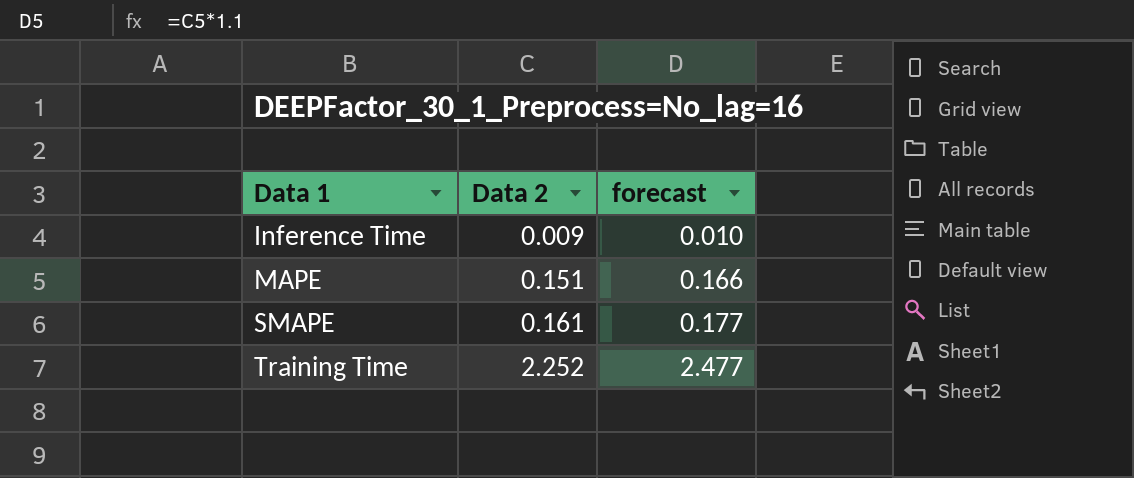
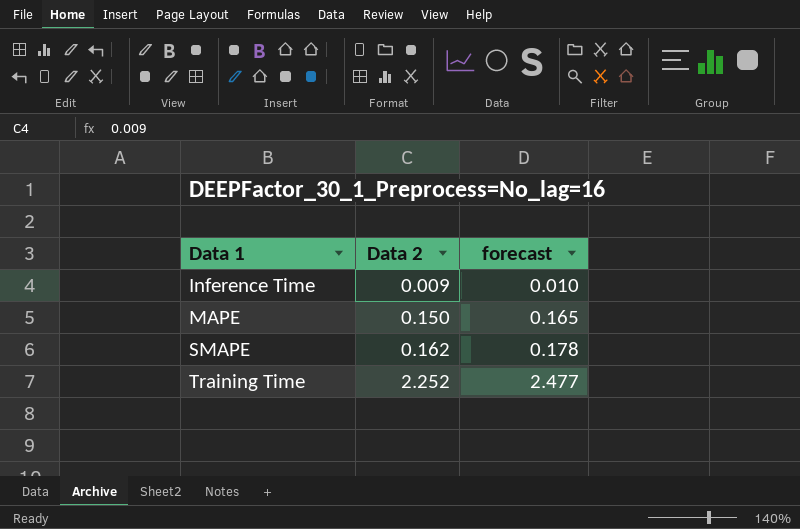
MAPE | Data 2: 0.151 -> 0.150
MAPE | forecast: 0.166 -> 0.165
SMAPE | Data 2: 0.161 -> 0.162
SMAPE | forecast: 0.177 -> 0.178

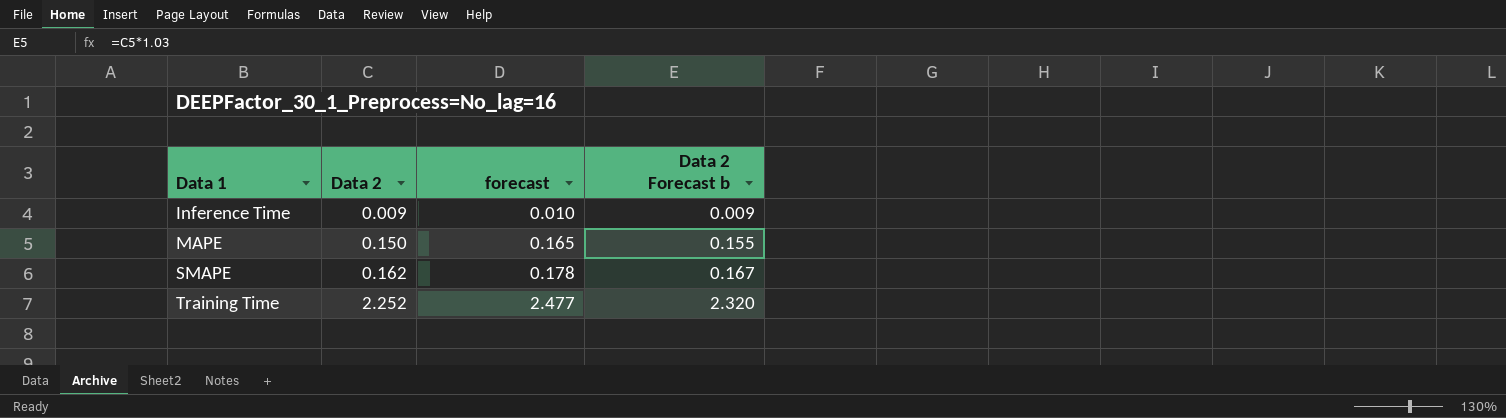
column Data 2 Forecast b | formula: none -> [Data 2] * 1.03

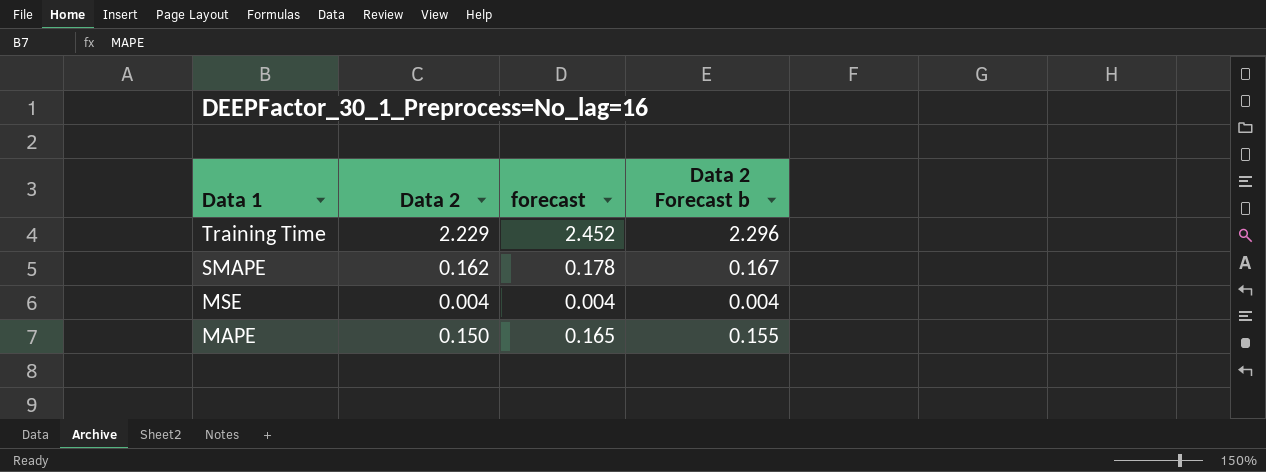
row order: Data 1 ascending -> Data 1 descending
row Inference Time: 0.009 | 0.010 | 0.009 -> none
Training Time | Data 2: 2.252 -> 2.229
Training Time | forecast: 2.477 -> 2.452
Training Time | Data 2 Forecast b: 2.320 -> 2.296
row MSE: none -> 0.004 | 0.004 | 0.004

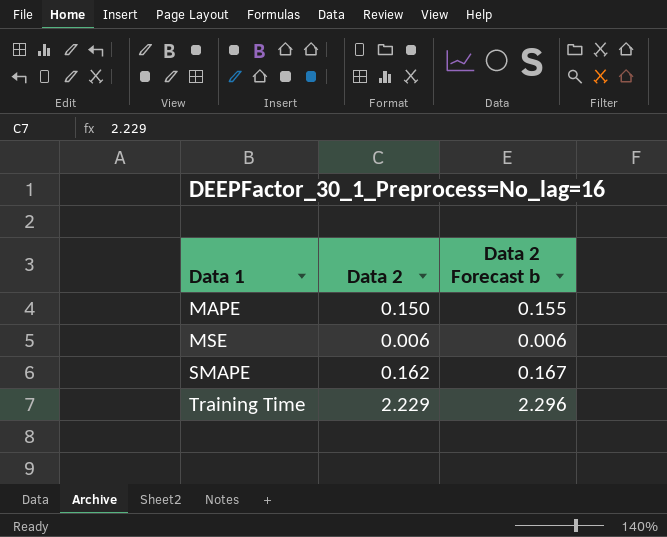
row order: Data 1 descending -> Data 1 ascending
column forecast | formula: [Data 2] * 1.1 -> none
MSE | Data 2: 0.004 -> 0.006
MSE | Data 2 Forecast b: 0.004 -> 0.006

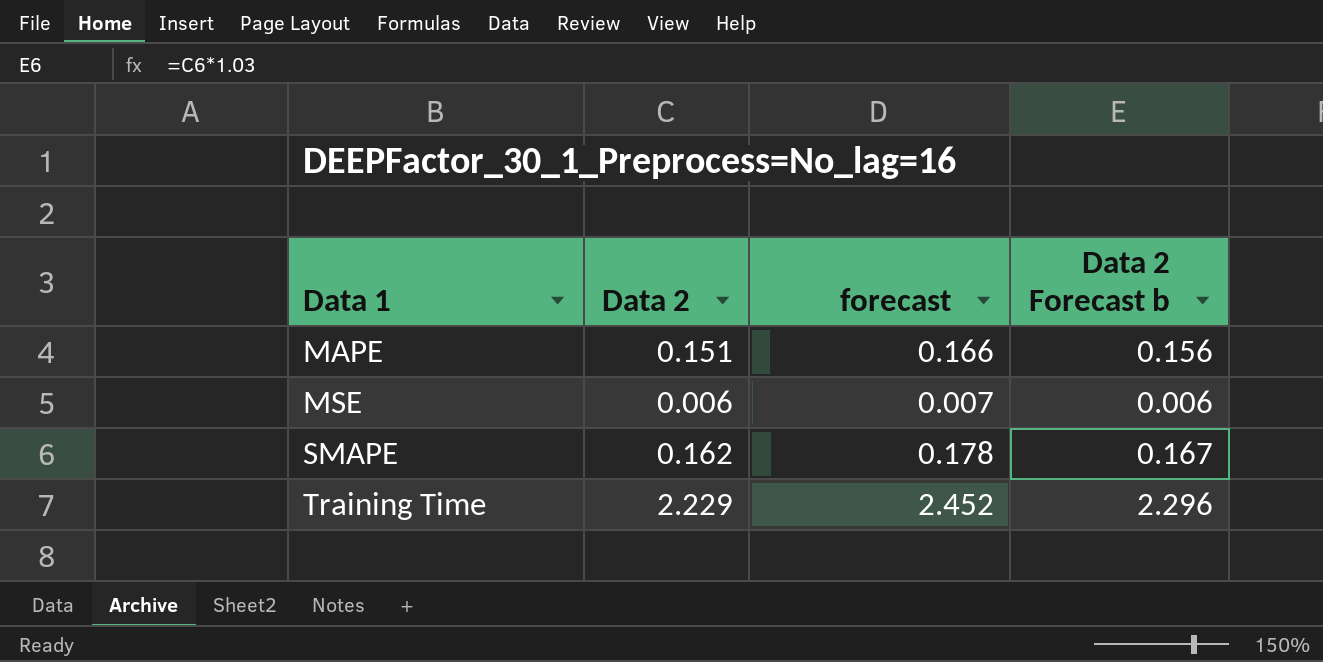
column forecast | formula: none -> [Data 2] * 1.1
MAPE | Data 2: 0.150 -> 0.151
MAPE | Data 2 Forecast b: 0.155 -> 0.156

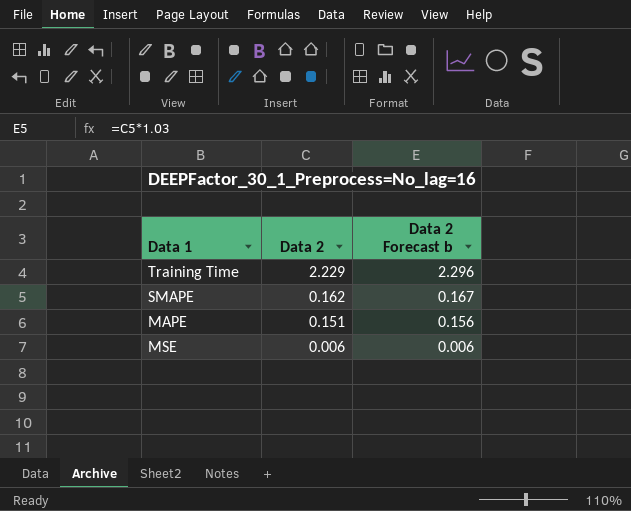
row order: Data 1 ascending -> Data 2 descending
column forecast | formula: [Data 2] * 1.1 -> none

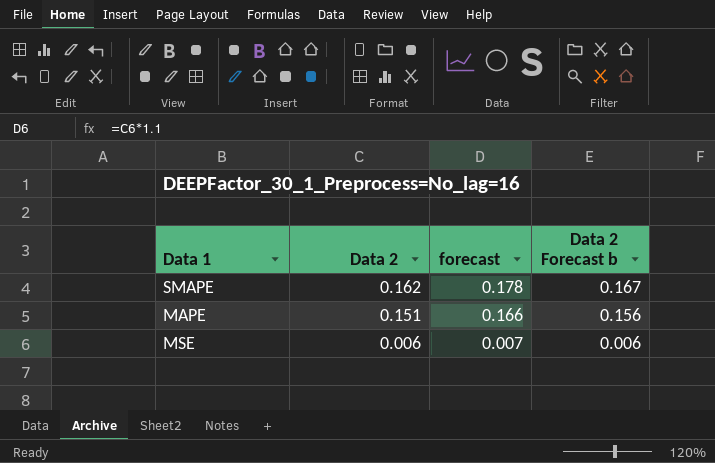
column forecast | formula: none -> [Data 2] * 1.1
row Training Time: 2.229 | 2.296 -> none

